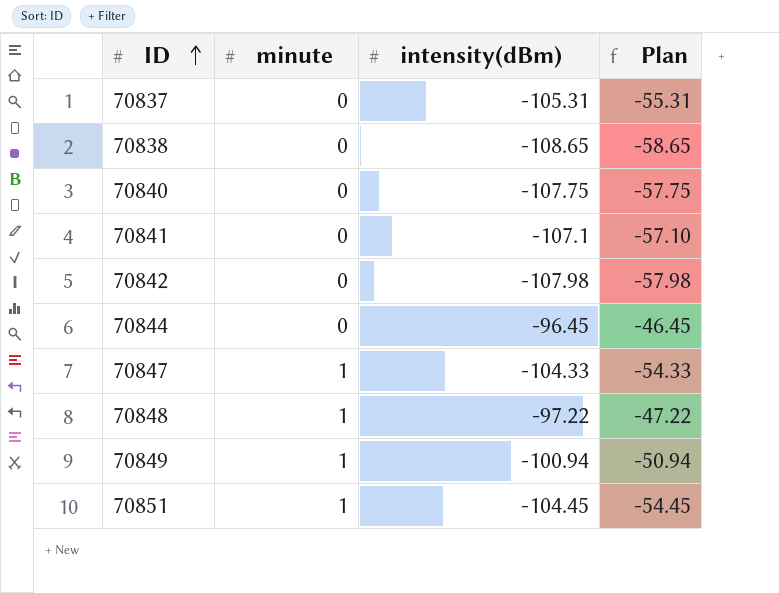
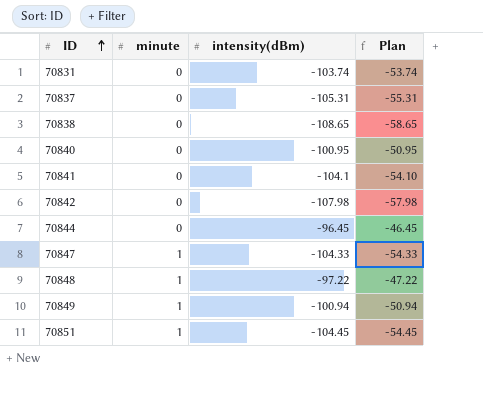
row 70831: none -> 0 | -103.74 | -53.74
70840 | intensity(dBm): -107.75 -> -100.95
70840 | Plan: -57.75 -> -50.95
70841 | intensity(dBm): -107.1 -> -104.1
70841 | Plan: -57.10 -> -54.10

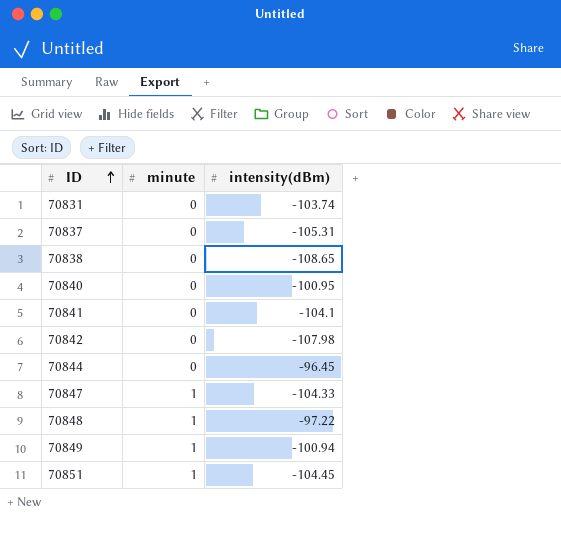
column Plan | formula: [intensity(dBm)] + 50 -> none

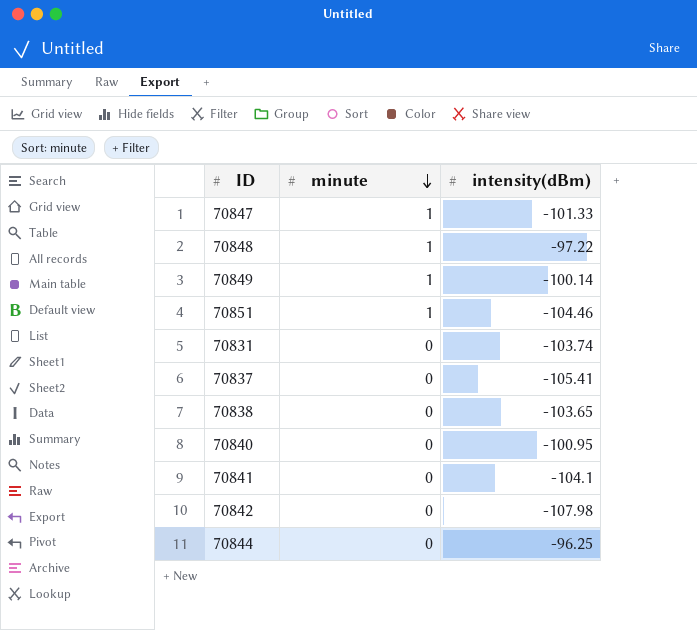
row order: ID ascending -> minute descending
70847 | intensity(dBm): -104.33 -> -101.33
70849 | intensity(dBm): -100.94 -> -100.14
70851 | intensity(dBm): -104.45 -> -104.46
70837 | intensity(dBm): -105.31 -> -105.41
70838 | intensity(dBm): -108.65 -> -103.65
70844 | intensity(dBm): -96.45 -> -96.25

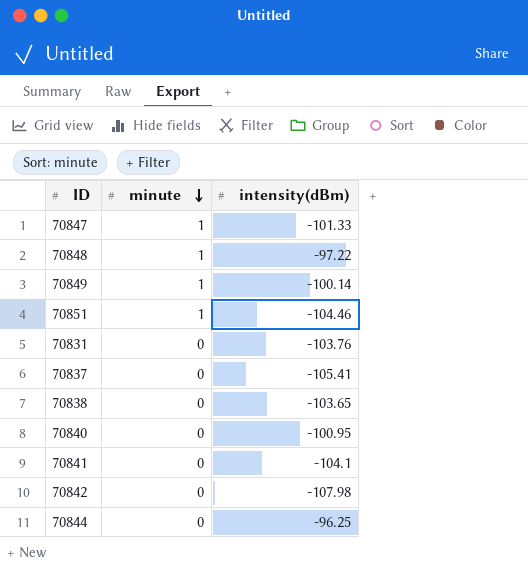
70831 | intensity(dBm): -103.74 -> -103.76

